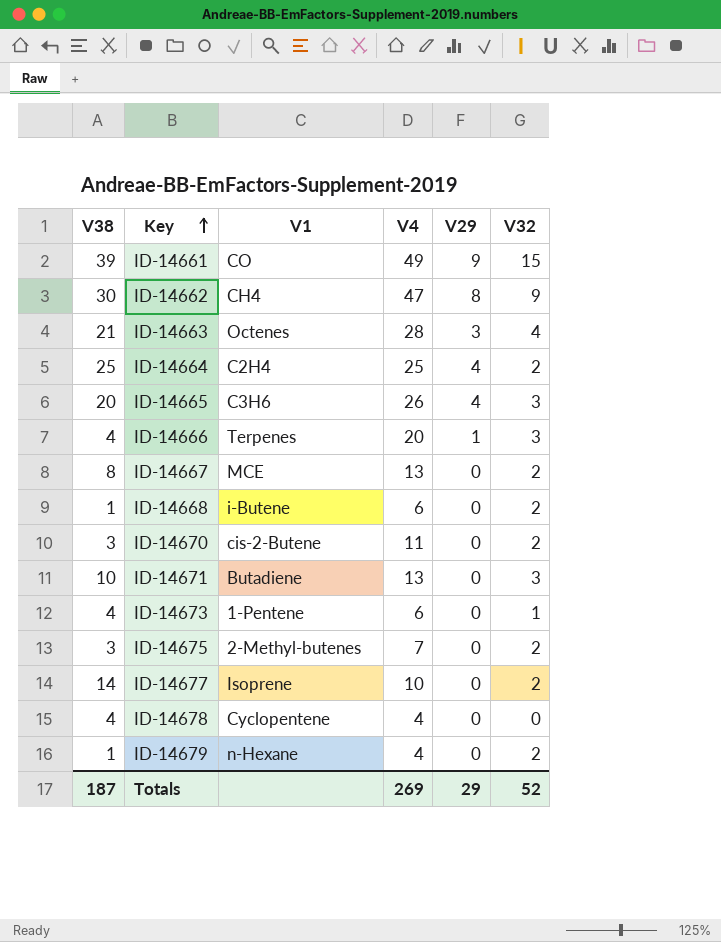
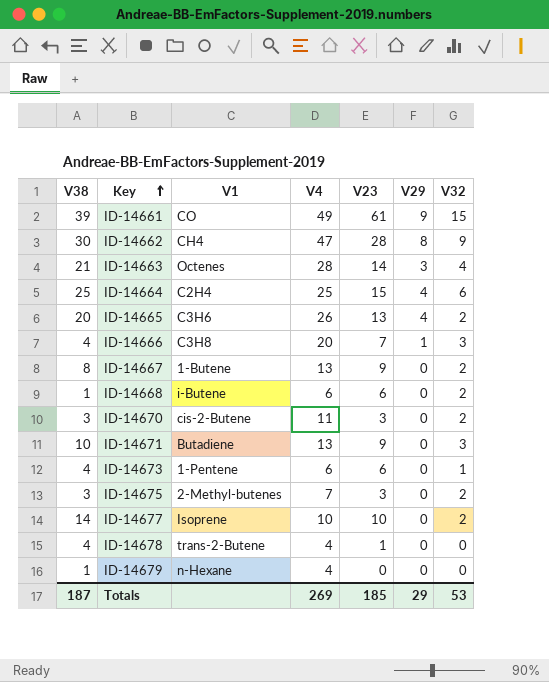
column V23 | position: none -> 5
ID-14664 | V32: 2 -> 6
ID-14665 | V32: 3 -> 2
ID-14666 | V1: Terpenes -> C3H8
ID-14667 | V1: MCE -> 1-Butene
ID-14678 | V1: Cyclopentene -> trans-2-Butene
ID-14679 | V32: 2 -> 0
Totals | V32: 52 -> 53

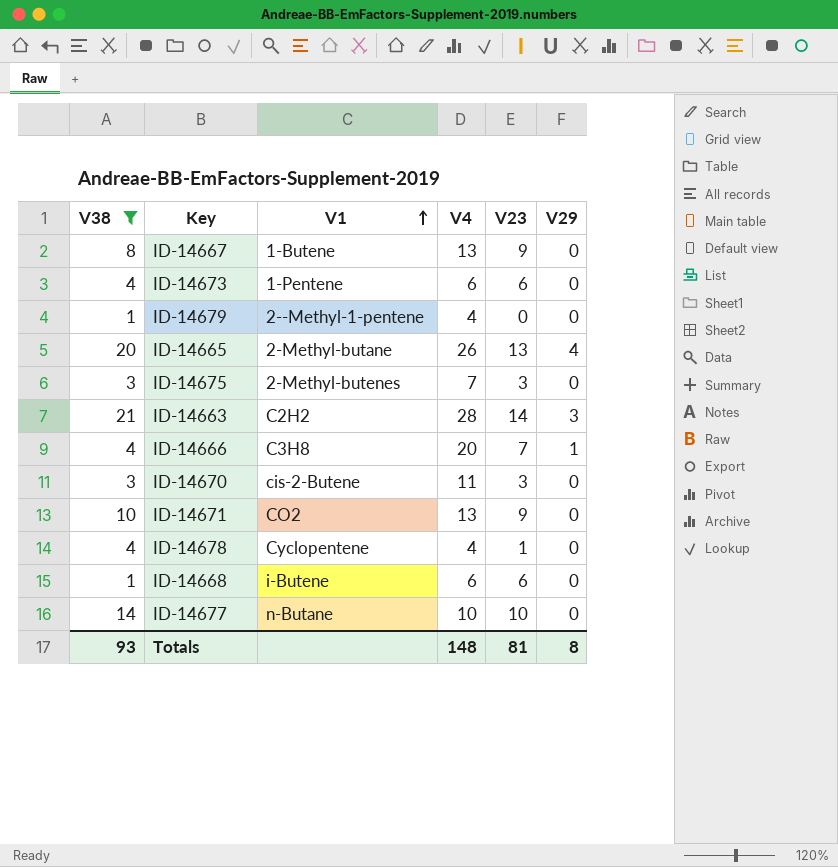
filter: none -> V38 <= 21
row order: Key ascending -> V1 ascending
column V32 | position: 7 -> none
ID-14679 | V1: n-Hexane -> 2--Methyl-1-pentene
ID-14665 | V1: C3H6 -> 2-Methyl-butane
ID-14663 | V1: Octenes -> C2H2
ID-14671 | V1: Butadiene -> CO2
ID-14678 | V1: trans-2-Butene -> Cyclopentene
ID-14677 | V1: Isoprene -> n-Butane
Totals | V38: 187 -> 93
Totals | V4: 269 -> 148
Totals | V23: 185 -> 81
Totals | V29: 29 -> 8

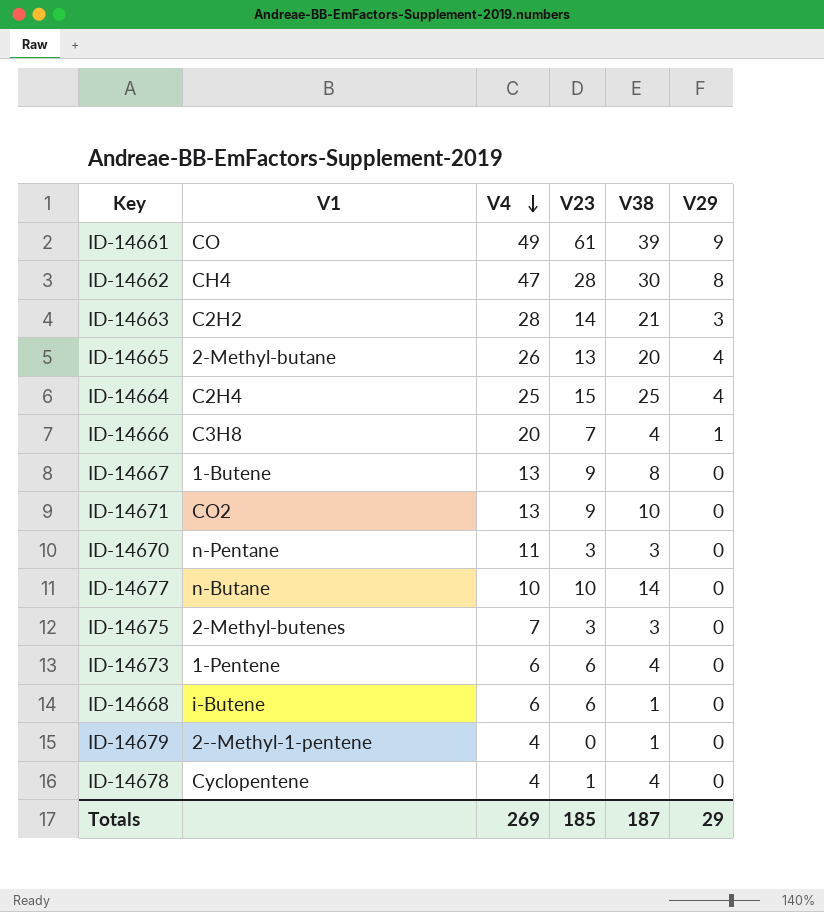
filter: V38 <= 21 -> none
row order: V1 ascending -> V4 descending
column V38 | position: 1 -> 5
ID-14670 | V1: cis-2-Butene -> n-Pentane
Totals | V4: 148 -> 269
Totals | V23: 81 -> 185
Totals | V38: 93 -> 187
Totals | V29: 8 -> 29

